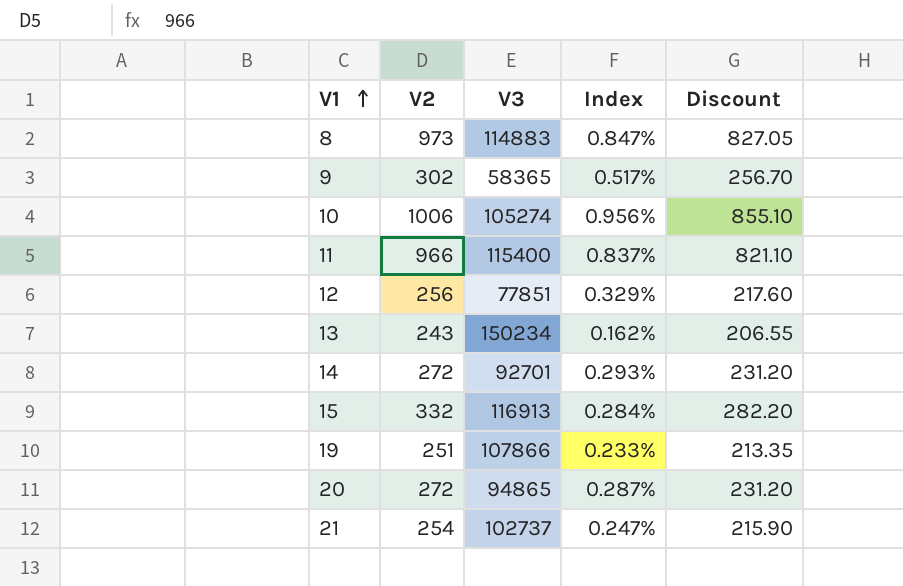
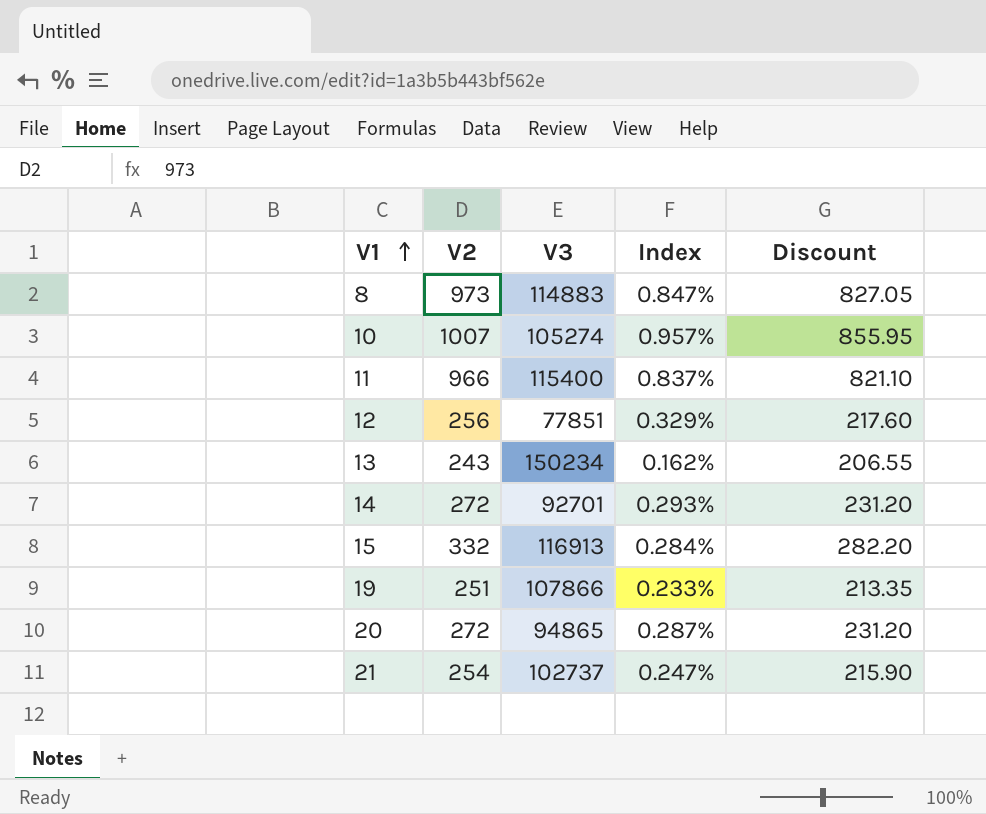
row 9: 302 | 58365 | 0.517% | 256.70 -> none
10 | V2: 1006 -> 1007
10 | Index: 0.956% -> 0.957%
10 | Discount: 855.10 -> 855.95

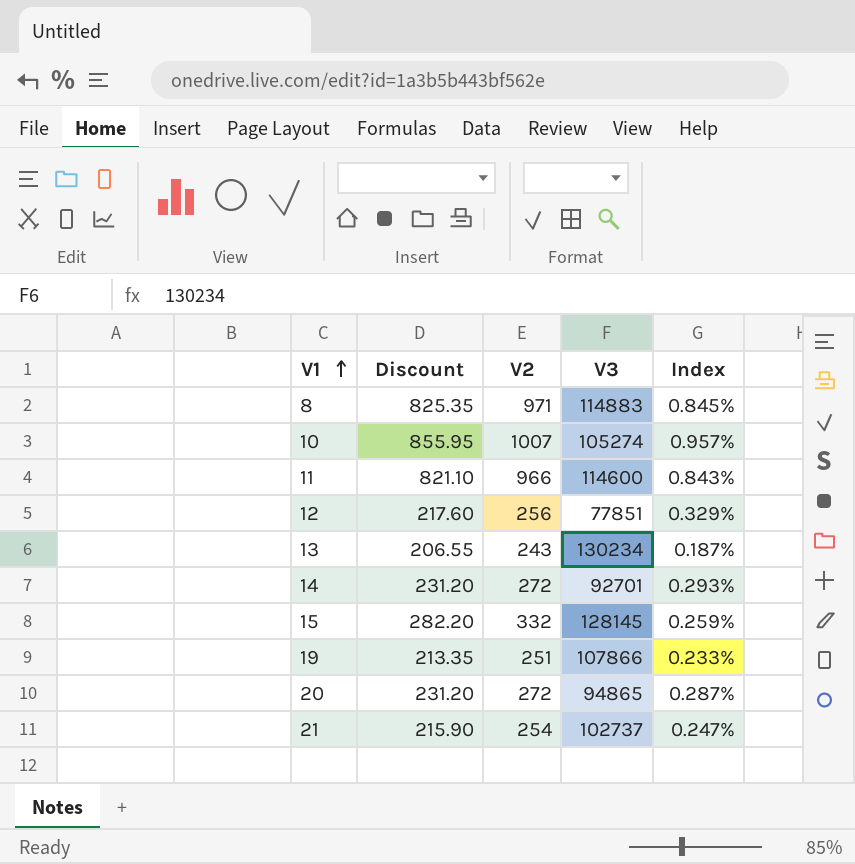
column Discount | position: 5 -> 2
8 | Discount: 827.05 -> 825.35
8 | V2: 973 -> 971
8 | Index: 0.847% -> 0.845%
11 | V3: 115400 -> 114600
11 | Index: 0.837% -> 0.843%
13 | V3: 150234 -> 130234
13 | Index: 0.162% -> 0.187%
15 | V3: 116913 -> 128145
15 | Index: 0.284% -> 0.259%

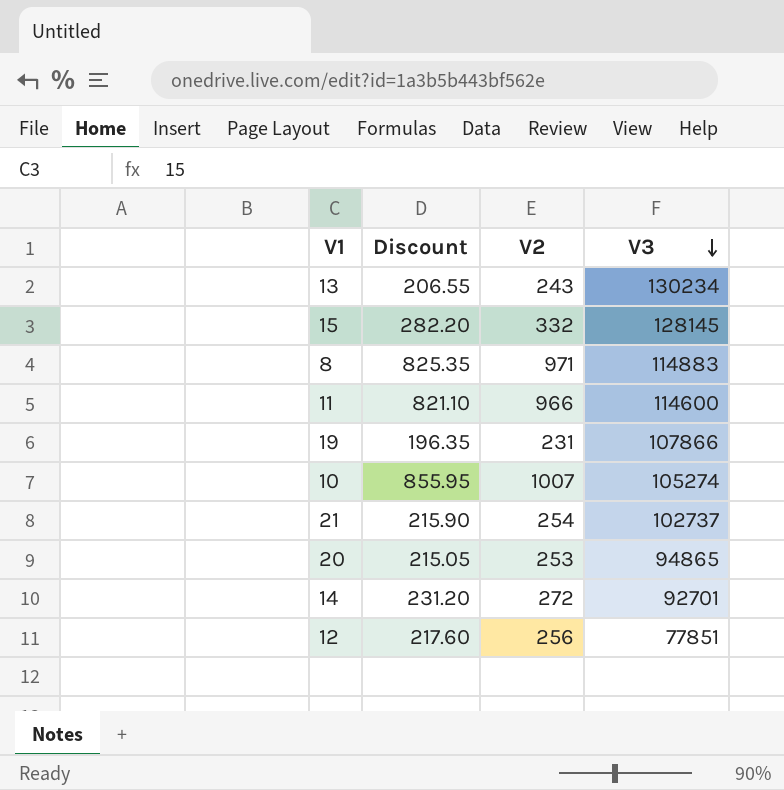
row order: V1 ascending -> V3 descending
column Index | formula: [V2] / [V3] -> none
19 | Discount: 213.35 -> 196.35
19 | V2: 251 -> 231
20 | Discount: 231.20 -> 215.05
20 | V2: 272 -> 253

